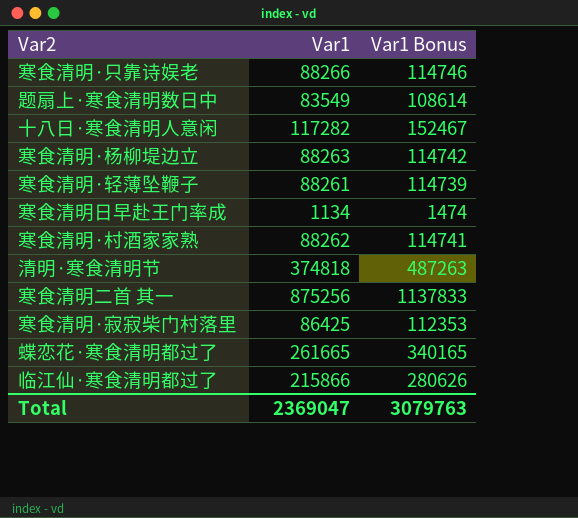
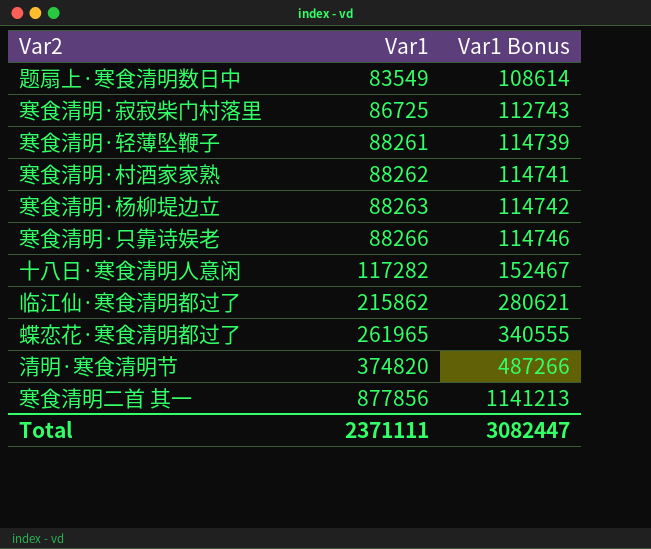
row order: none -> Var1 ascending
row 寒食清明日早赴王门率成: 1134 | 1474 -> none
寒食清明·寂寂柴门村落里 | Var1: 86425 -> 86725
寒食清明·寂寂柴门村落里 | Var1 Bonus: 112353 -> 112743
临江仙·寒食清明都过了 | Var1: 215866 -> 215862
临江仙·寒食清明都过了 | Var1 Bonus: 280626 -> 280621
蝶恋花·寒食清明都过了 | Var1: 261665 -> 261965
蝶恋花·寒食清明都过了 | Var1 Bonus: 340165 -> 340555
清明·寒食清明节 | Var1: 374818 -> 374820
清明·寒食清明节 | Var1 Bonus: 487263 -> 487266
寒食清明二首 其一 | Var1: 875256 -> 877856
寒食清明二首 其一 | Var1 Bonus: 1137833 -> 1141213
Total | Var1: 2369047 -> 2371111
Total | Var1 Bonus: 3079763 -> 3082447

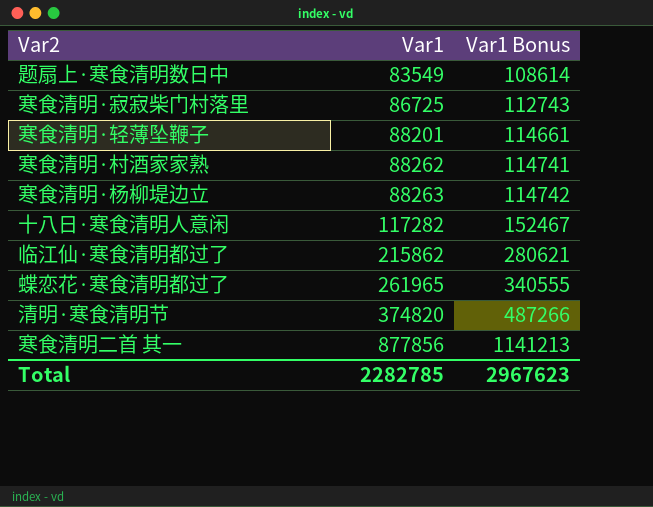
row 寒食清明·只靠诗娱老: 88266 | 114746 -> none
寒食清明·轻薄坠鞭子 | Var1: 88261 -> 88201
寒食清明·轻薄坠鞭子 | Var1 Bonus: 114739 -> 114661
Total | Var1: 2371111 -> 2282785
Total | Var1 Bonus: 3082447 -> 2967623

